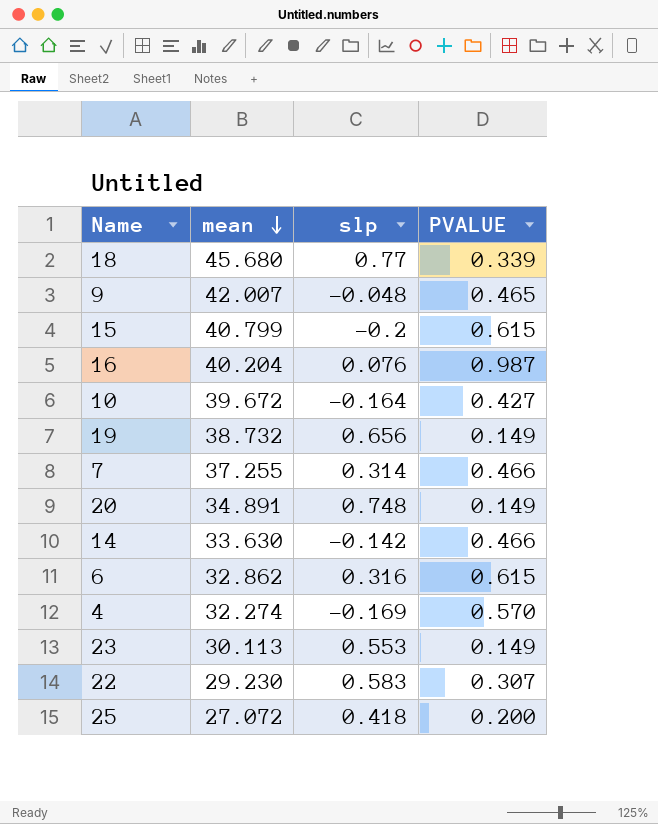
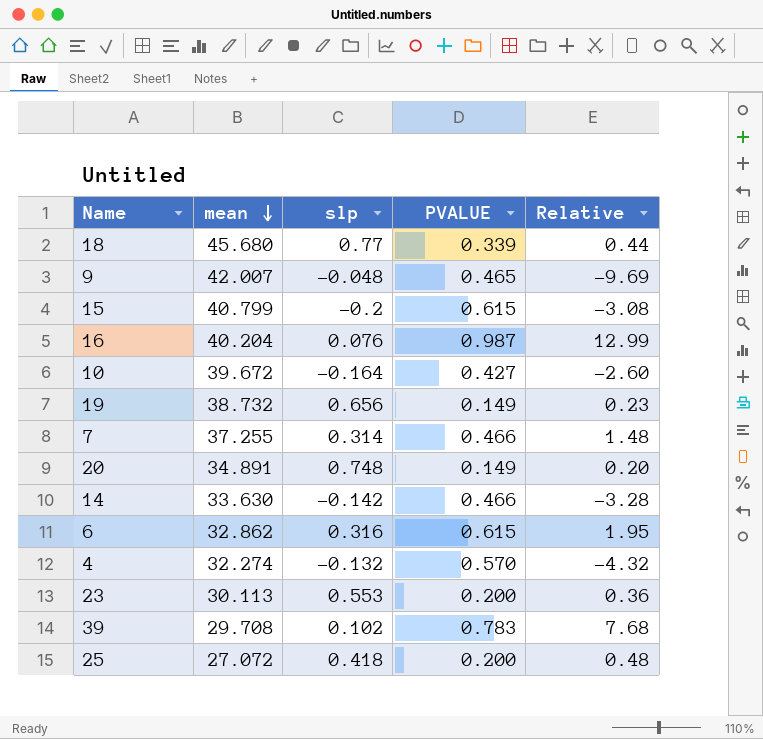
column Relative | formula: none -> [PVALUE] / [slp]
row 22: 29.230 | 0.583 | 0.307 -> none
4 | slp: -0.169 -> -0.132
23 | PVALUE: 0.149 -> 0.200
row 39: none -> 29.708 | 0.102 | 0.783 | 7.68

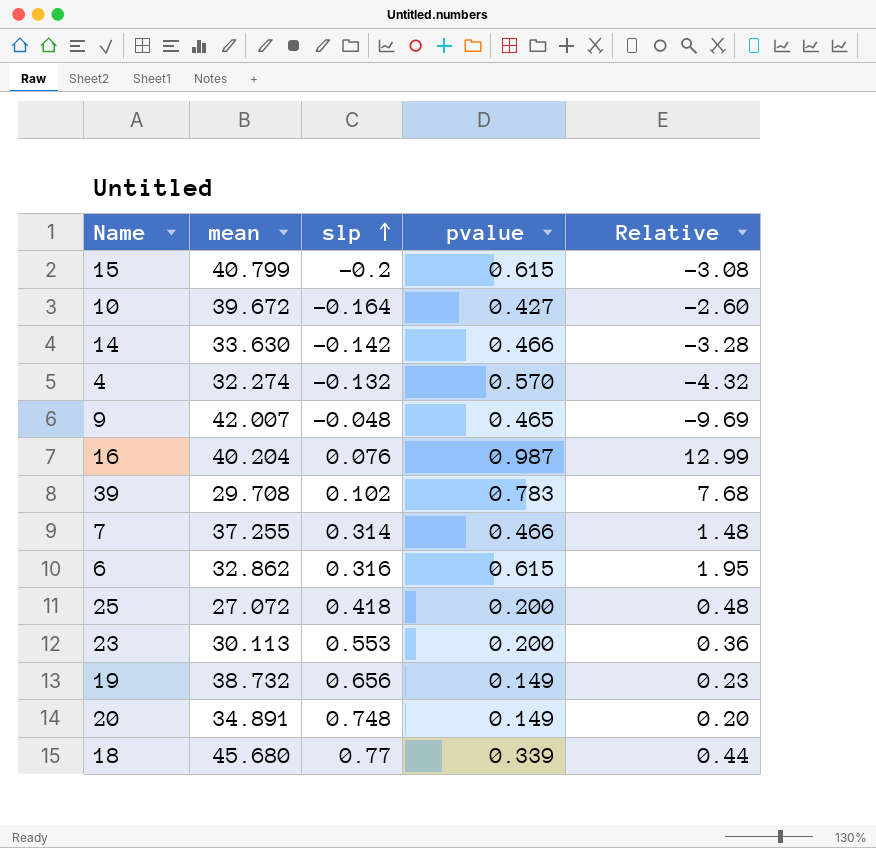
row order: mean descending -> slp ascending
column name: PVALUE -> pvalue

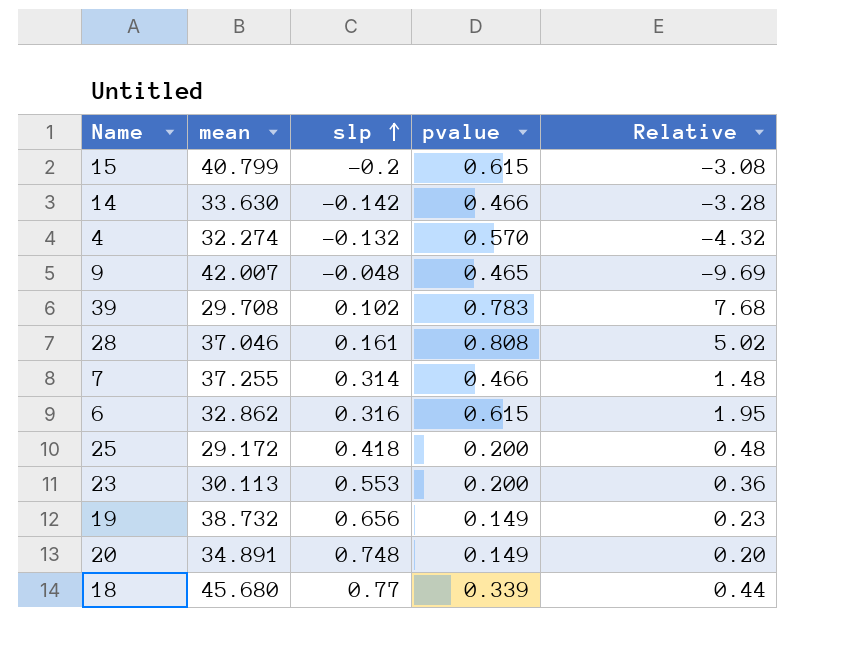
row 10: 39.672 | -0.164 | 0.427 | -2.60 -> none
row 16: 40.204 | 0.076 | 0.987 | 12.99 -> none
row 28: none -> 37.046 | 0.161 | 0.808 | 5.02
25 | mean: 27.072 -> 29.172

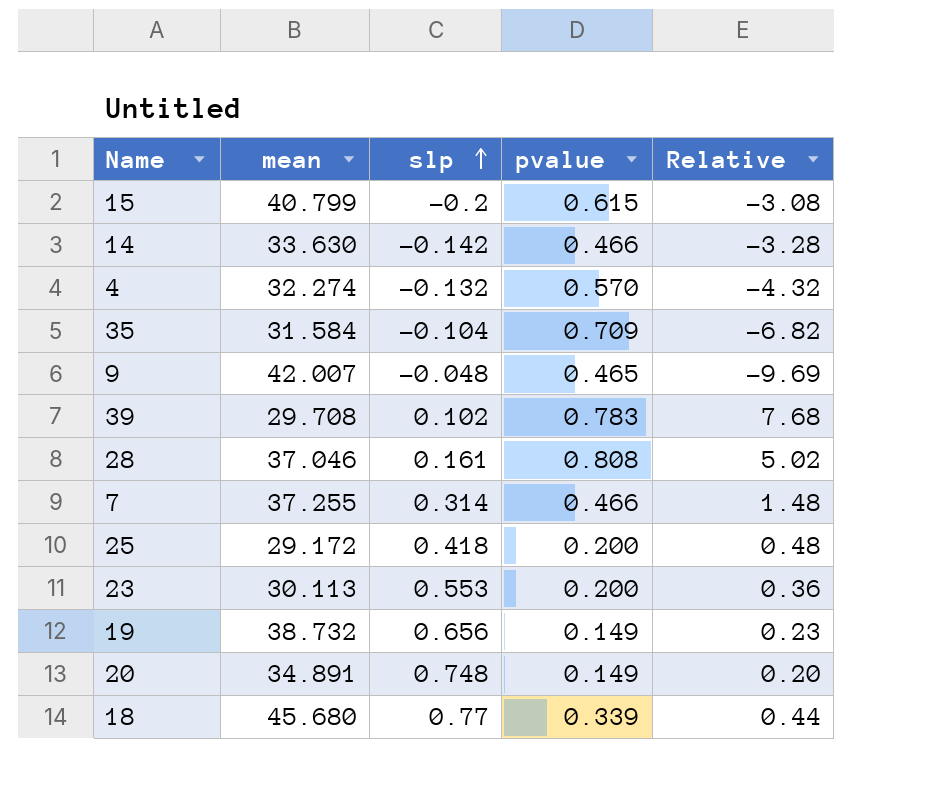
row 6: 32.862 | 0.316 | 0.615 | 1.95 -> none
row 35: none -> 31.584 | -0.104 | 0.709 | -6.82

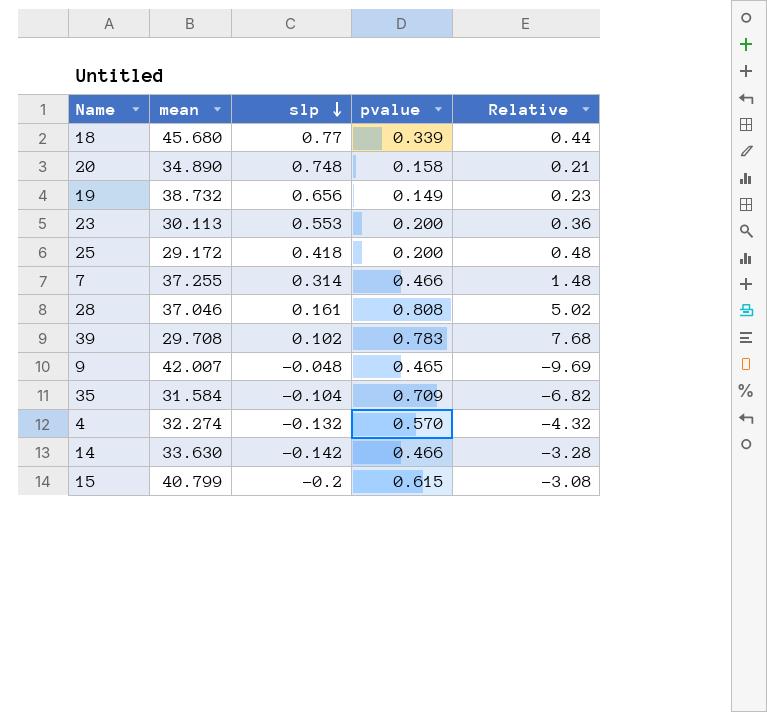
row order: slp ascending -> slp descending
20 | mean: 34.891 -> 34.890
20 | pvalue: 0.149 -> 0.158
20 | Relative: 0.20 -> 0.21

